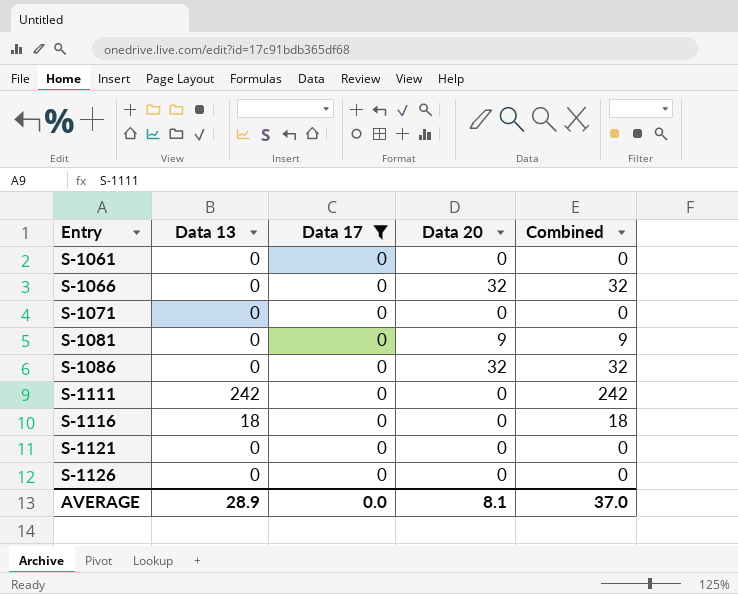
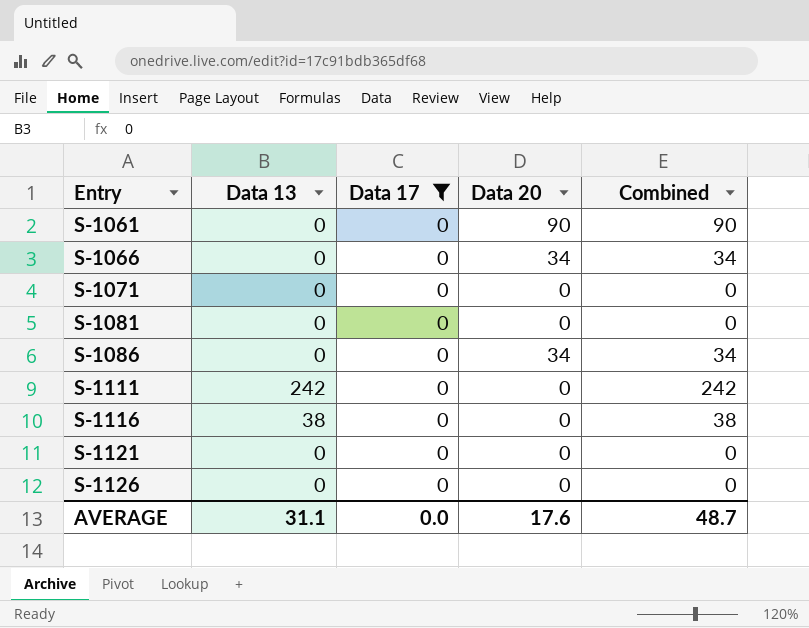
S-1061 | Data 20: 0 -> 90
S-1061 | Combined: 0 -> 90
S-1066 | Data 20: 32 -> 34
S-1066 | Combined: 32 -> 34
S-1081 | Data 20: 9 -> 0
S-1081 | Combined: 9 -> 0
S-1086 | Data 20: 32 -> 34
S-1086 | Combined: 32 -> 34
S-1116 | Data 13: 18 -> 38
S-1116 | Combined: 18 -> 38
AVERAGE | Data 13: 28.9 -> 31.1
AVERAGE | Data 20: 8.1 -> 17.6
AVERAGE | Combined: 37.0 -> 48.7

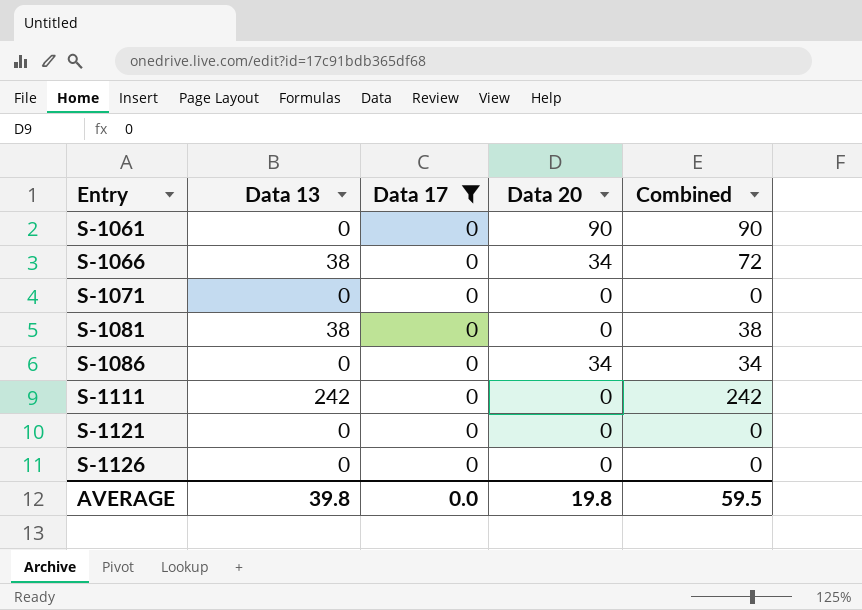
row S-1116: 38 | 0 | 0 | 38 -> none
S-1066 | Data 13: 0 -> 38
S-1066 | Combined: 34 -> 72
S-1081 | Data 13: 0 -> 38
S-1081 | Combined: 0 -> 38
AVERAGE | Data 13: 31.1 -> 39.8
AVERAGE | Data 20: 17.6 -> 19.8
AVERAGE | Combined: 48.7 -> 59.5

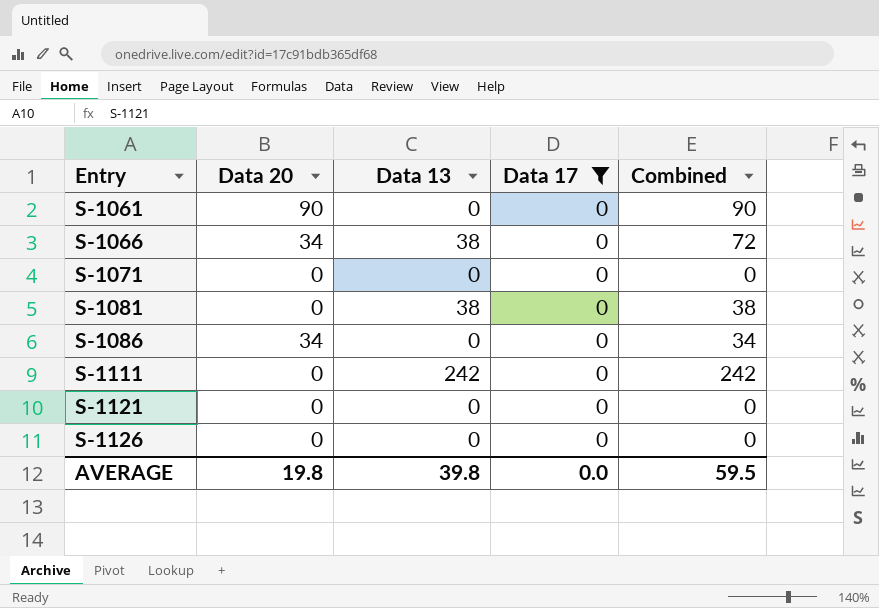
column Data 20 | position: 4 -> 2

